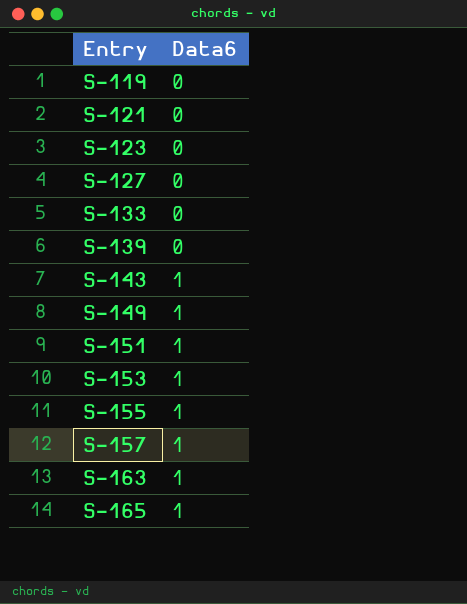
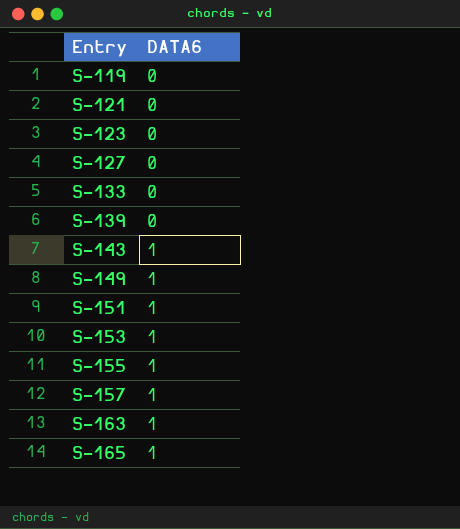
column name: Data6 -> DATA6

